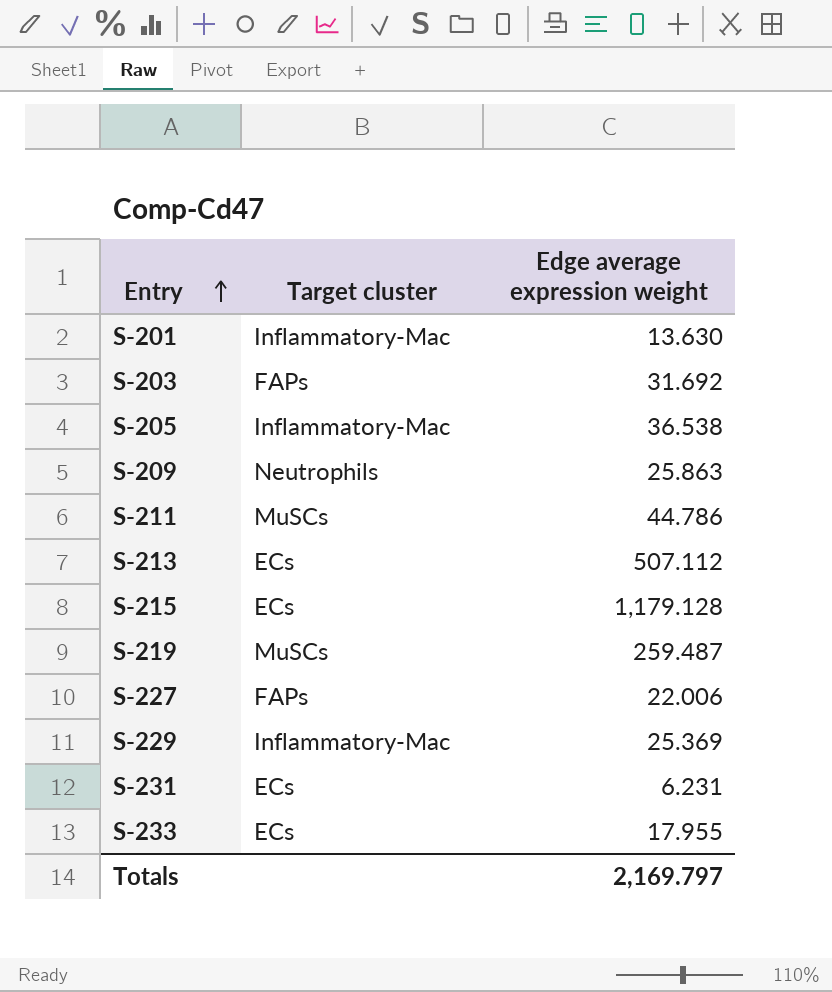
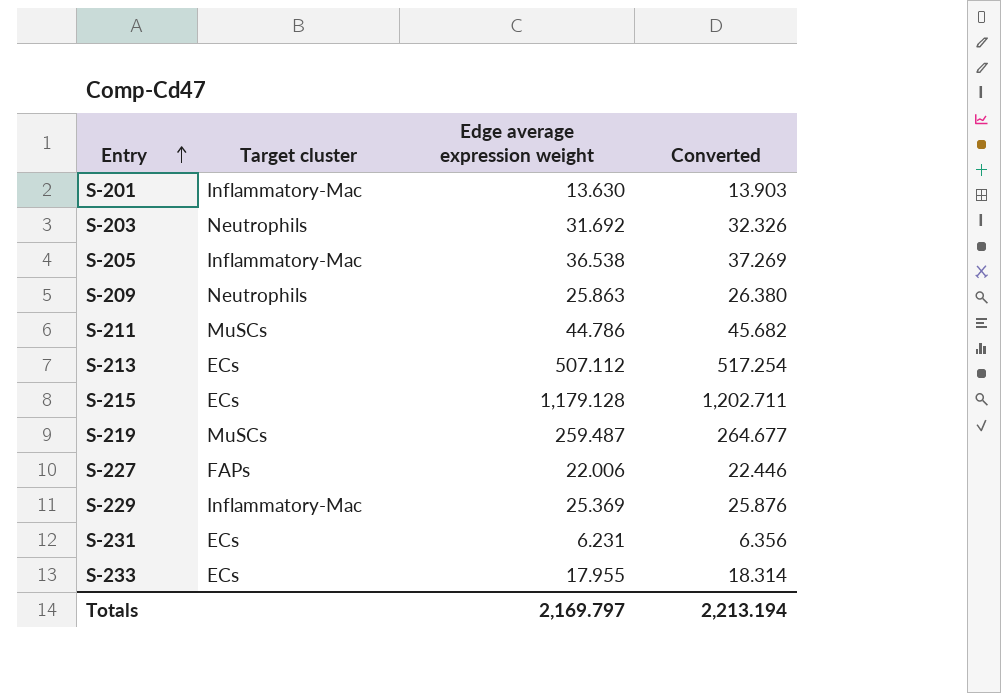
column Converted | formula: none -> [Edge average expression weight] * 1.02
S-203 | Target cluster: FAPs -> Neutrophils

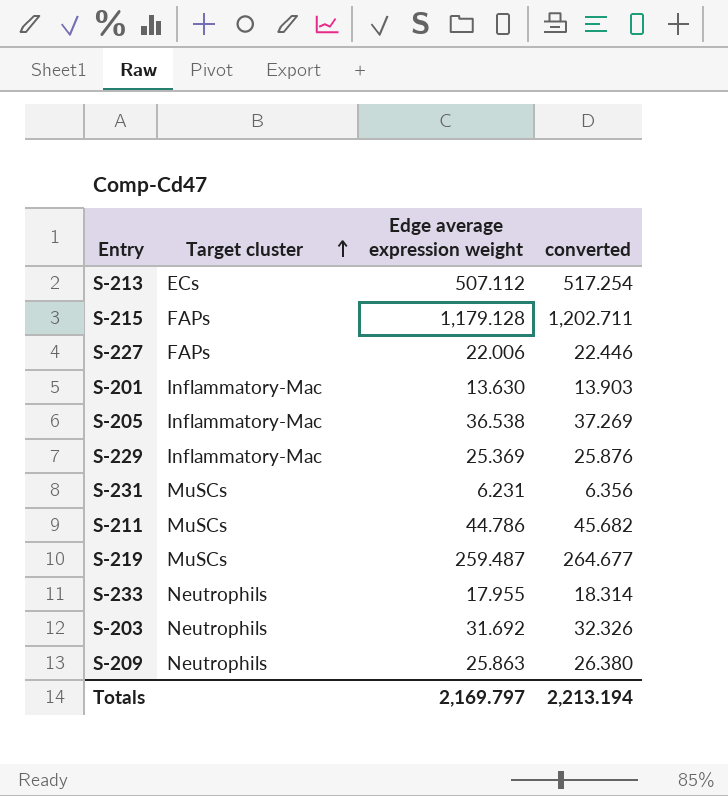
row order: Entry ascending -> Target cluster ascending
column name: Converted -> converted
S-215 | Target cluster: ECs -> FAPs
S-231 | Target cluster: ECs -> MuSCs
S-233 | Target cluster: ECs -> Neutrophils

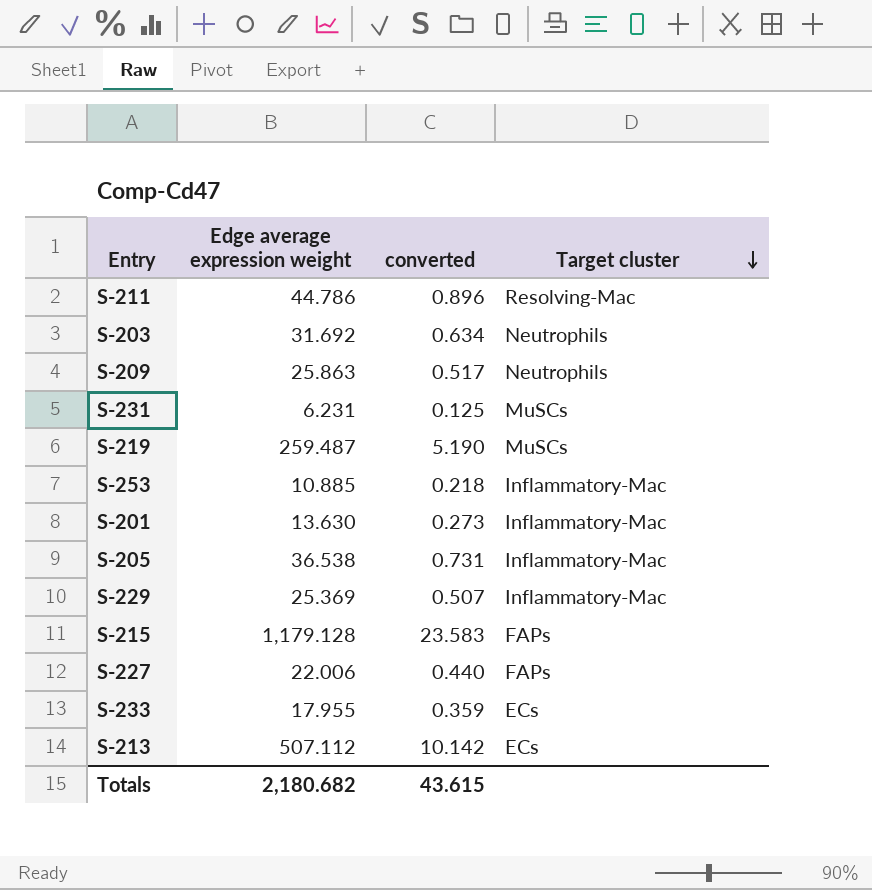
row order: Target cluster ascending -> Target cluster descending
column converted | formula: [Edge average expression weight] * 1.02 -> [Edge average expression weight] * 0.02
column Target cluster | position: 2 -> 4
S-211 | Target cluster: MuSCs -> Resolving-Mac
row S-253: none -> 10.885 | 0.218 | Inflammatory-Mac
S-233 | Target cluster: Neutrophils -> ECs
Totals | Edge average expression weight: 2,169.797 -> 2,180.682
Totals | converted: 2,213.194 -> 43.615

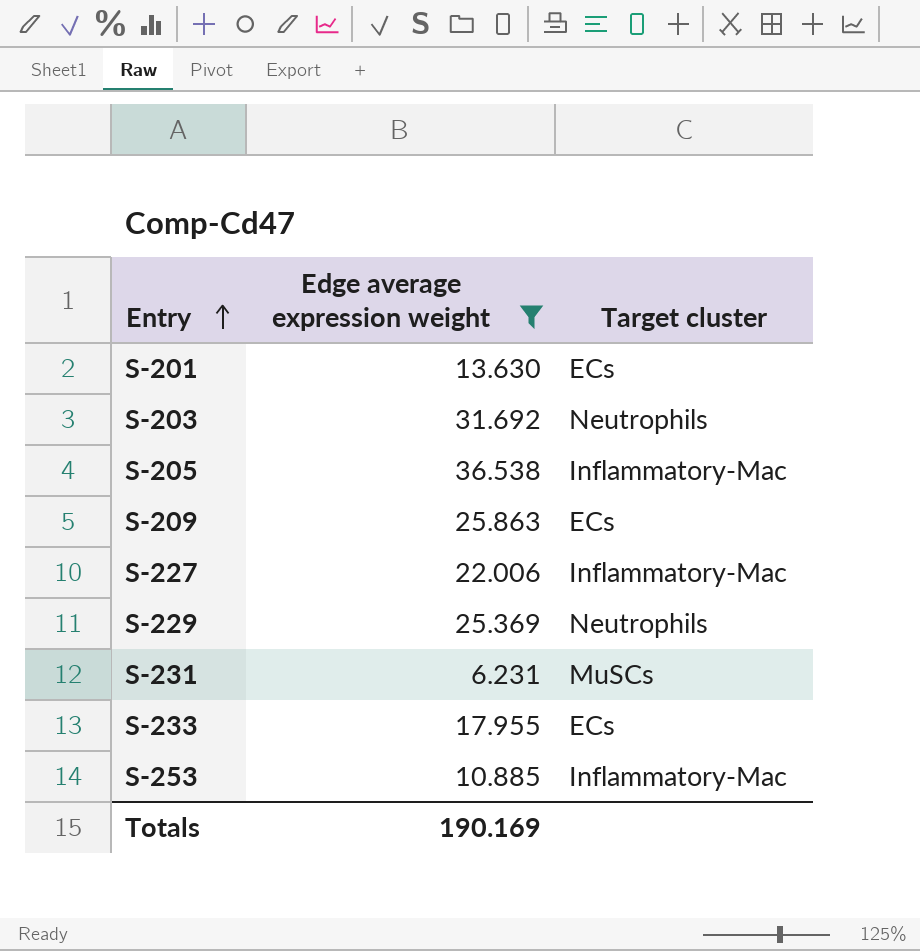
filter: none -> Edge average expression weight <= 36.538
row order: Target cluster descending -> Entry ascending
column converted | formula: [Edge average expression weight] * 0.02 -> none
S-201 | Target cluster: Inflammatory-Mac -> ECs
S-209 | Target cluster: Neutrophils -> ECs
S-227 | Target cluster: FAPs -> Inflammatory-Mac
S-229 | Target cluster: Inflammatory-Mac -> Neutrophils
Totals | Edge average expression weight: 2,180.682 -> 190.169

